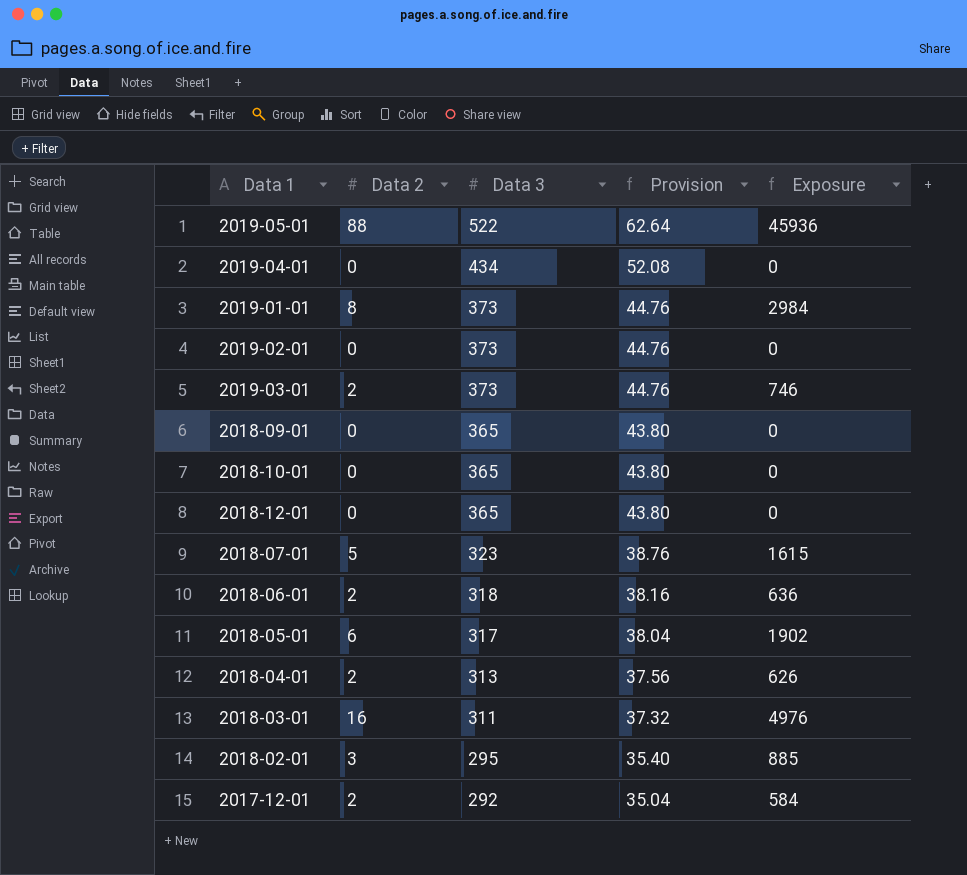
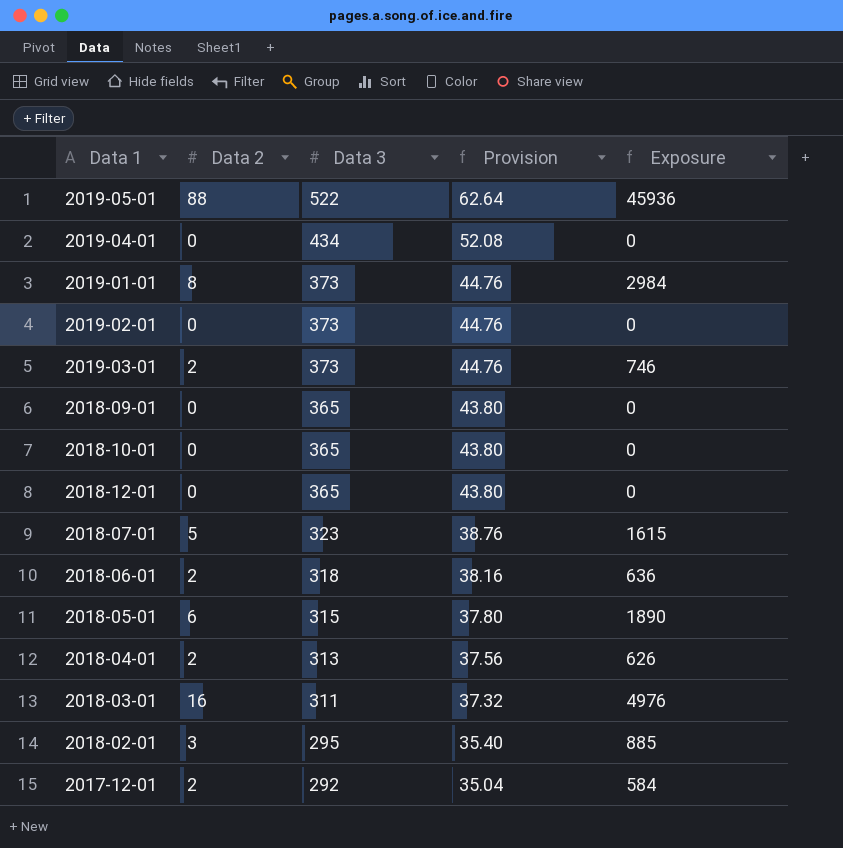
2018-05-01 | Data 3: 317 -> 315
2018-05-01 | Provision: 38.04 -> 37.80
2018-05-01 | Exposure: 1902 -> 1890

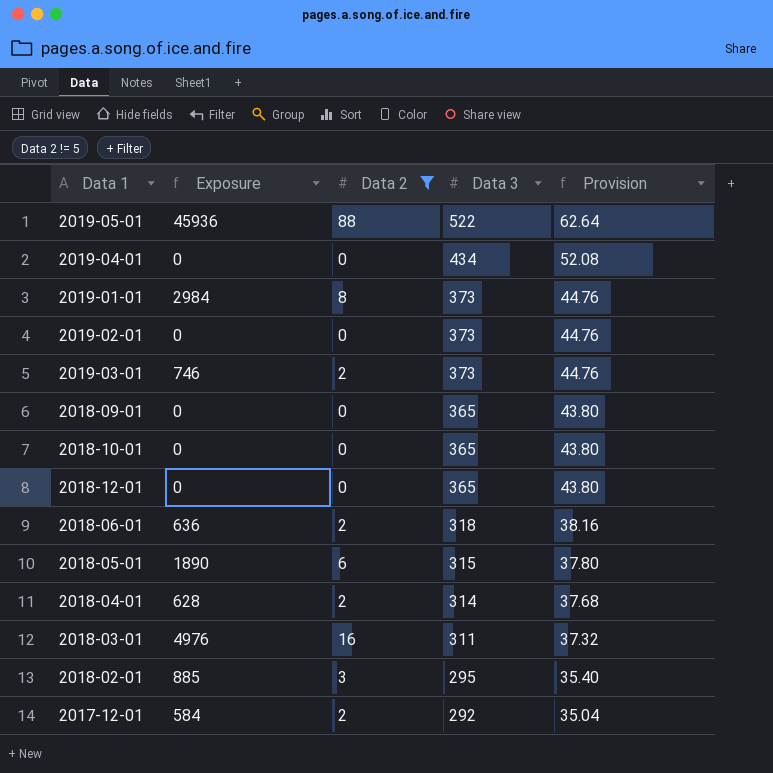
filter: none -> Data 2 != 5
column Exposure | position: 5 -> 2
2018-04-01 | Exposure: 626 -> 628
2018-04-01 | Data 3: 313 -> 314
2018-04-01 | Provision: 37.56 -> 37.68

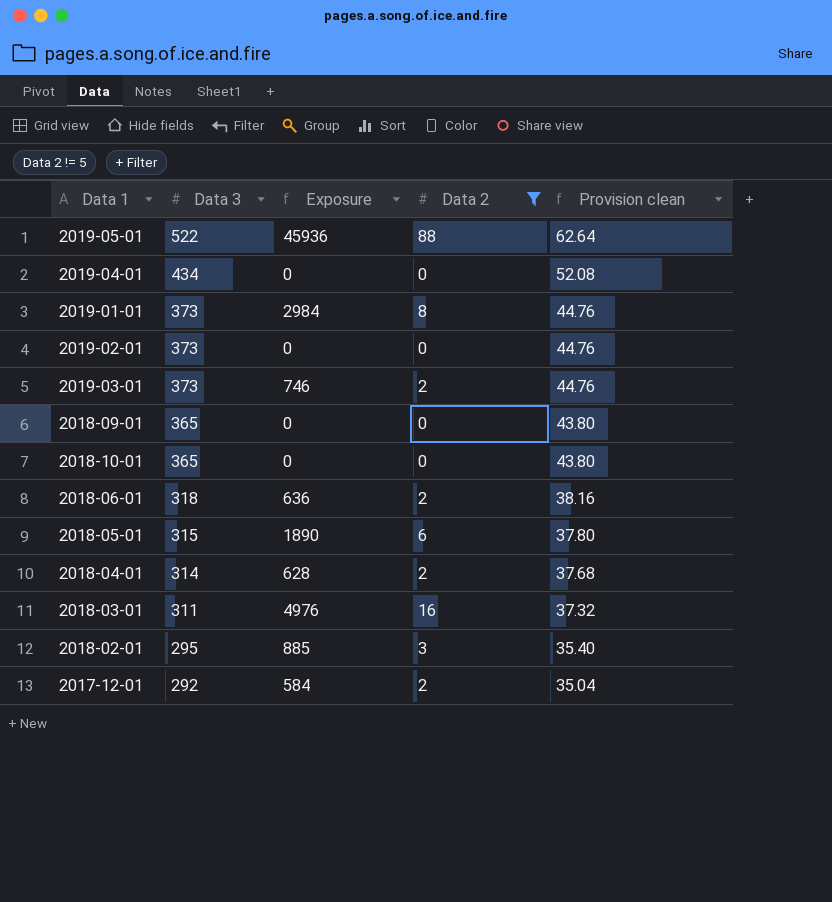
column Data 3 | position: 4 -> 2
column name: Provision -> Provision clean
row 2018-12-01: 0 | 0 | 365 | 43.80 -> none

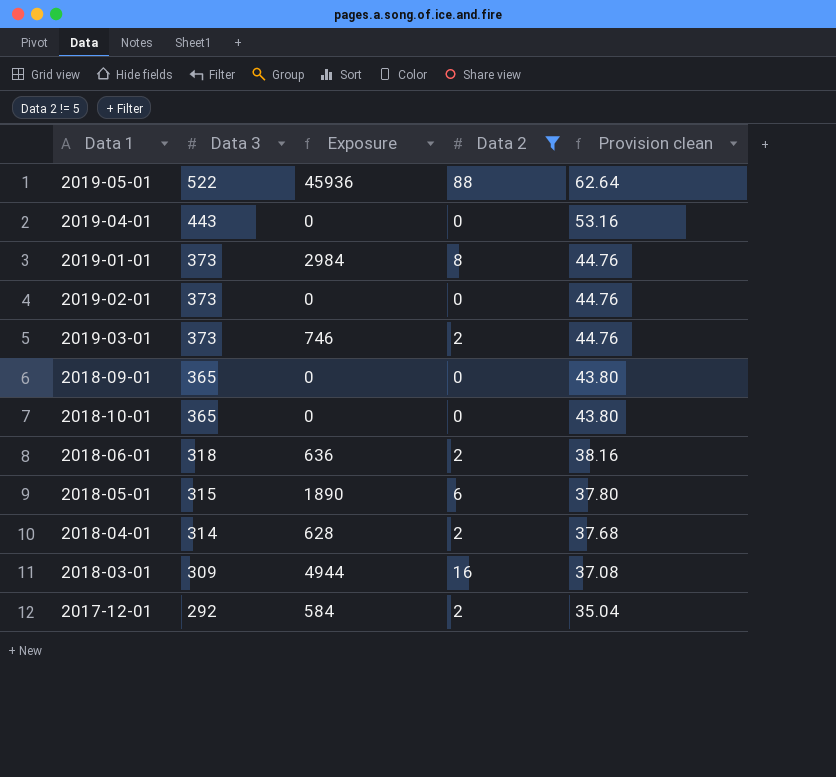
row 2018-02-01: 295 | 885 | 3 | 35.40 -> none
2019-04-01 | Data 3: 434 -> 443
2019-04-01 | Provision clean: 52.08 -> 53.16
2018-03-01 | Data 3: 311 -> 309
2018-03-01 | Exposure: 4976 -> 4944
2018-03-01 | Provision clean: 37.32 -> 37.08

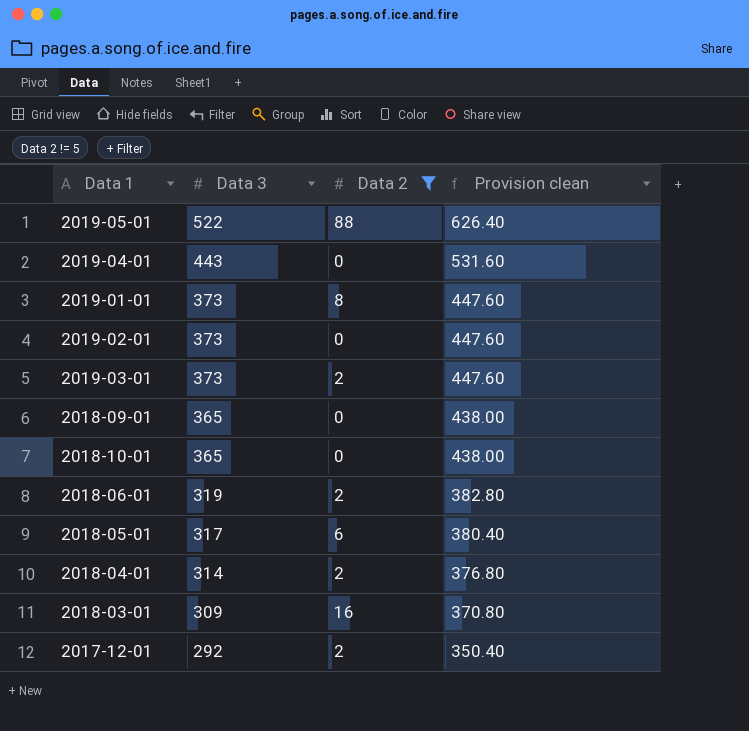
column Exposure | formula: [Data 3] * [Data 2] -> none
column Provision clean | formula: [Data 3] * 0.12 -> [Data 3] * 1.2
2018-06-01 | Data 3: 318 -> 319
2018-05-01 | Data 3: 315 -> 317

